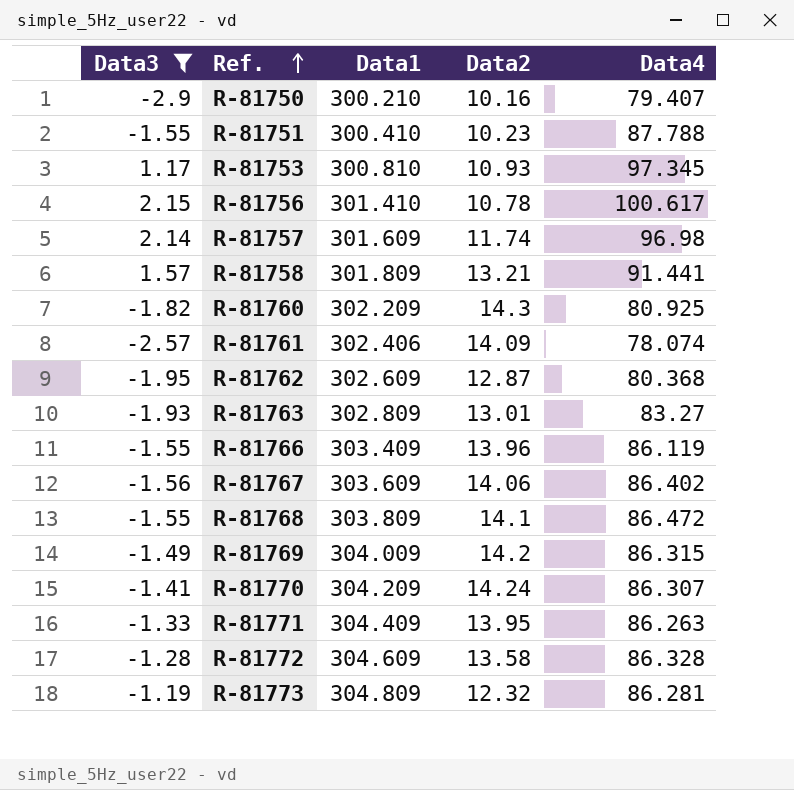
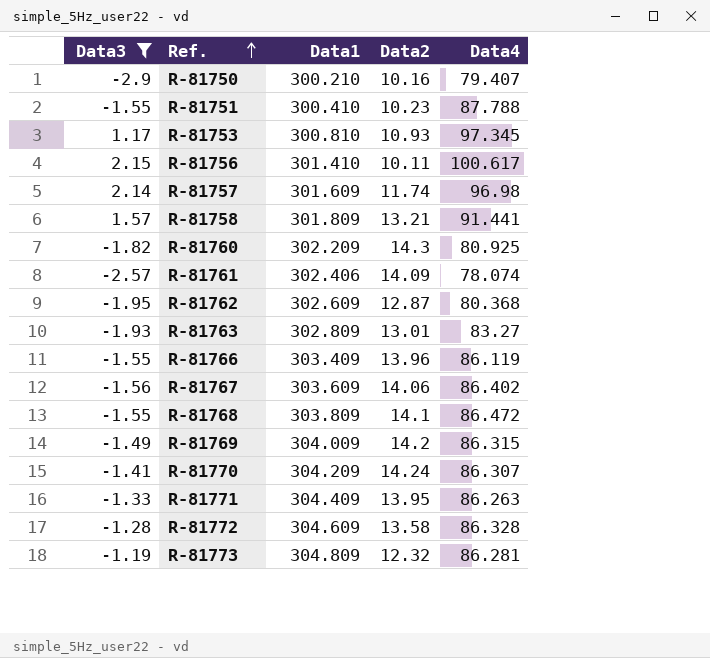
R-81756 | Data2: 10.78 -> 10.11

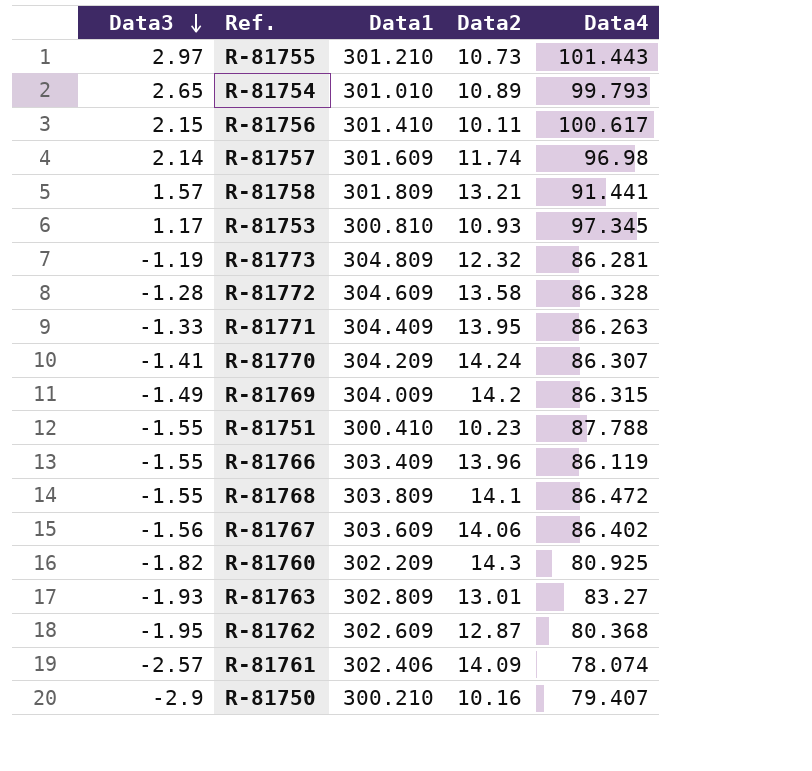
filter: Data3 <= 2.15 -> none
row order: Ref. ascending -> Data3 descending

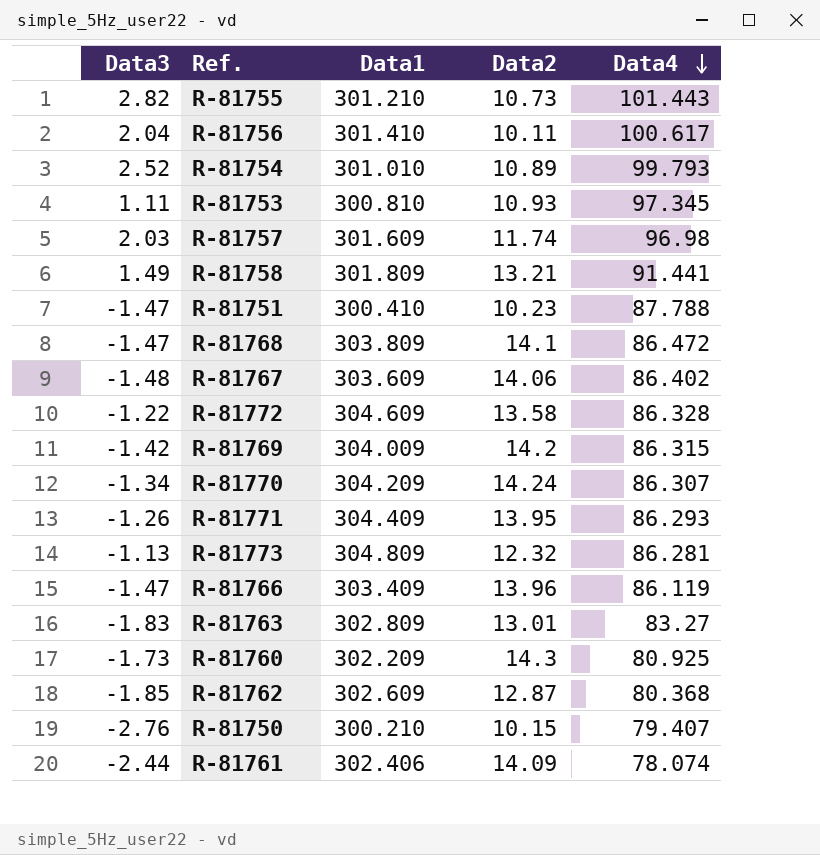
row order: Data3 descending -> Data4 descending
R-81755 | Data3: 2.97 -> 2.82
R-81756 | Data3: 2.15 -> 2.04
R-81754 | Data3: 2.65 -> 2.52
R-81753 | Data3: 1.17 -> 1.11
R-81757 | Data3: 2.14 -> 2.03
R-81758 | Data3: 1.57 -> 1.49
R-81751 | Data3: -1.55 -> -1.47
R-81768 | Data3: -1.55 -> -1.47
R-81767 | Data3: -1.56 -> -1.48
R-81772 | Data3: -1.28 -> -1.22
R-81769 | Data3: -1.49 -> -1.42
R-81770 | Data3: -1.41 -> -1.34
R-81771 | Data3: -1.33 -> -1.26
R-81771 | Data4: 86.263 -> 86.293
R-81773 | Data3: -1.19 -> -1.13
R-81766 | Data3: -1.55 -> -1.47
R-81763 | Data3: -1.93 -> -1.83
R-81760 | Data3: -1.82 -> -1.73
R-81762 | Data3: -1.95 -> -1.85
R-81750 | Data3: -2.9 -> -2.76
R-81750 | Data2: 10.16 -> 10.15
R-81761 | Data3: -2.57 -> -2.44

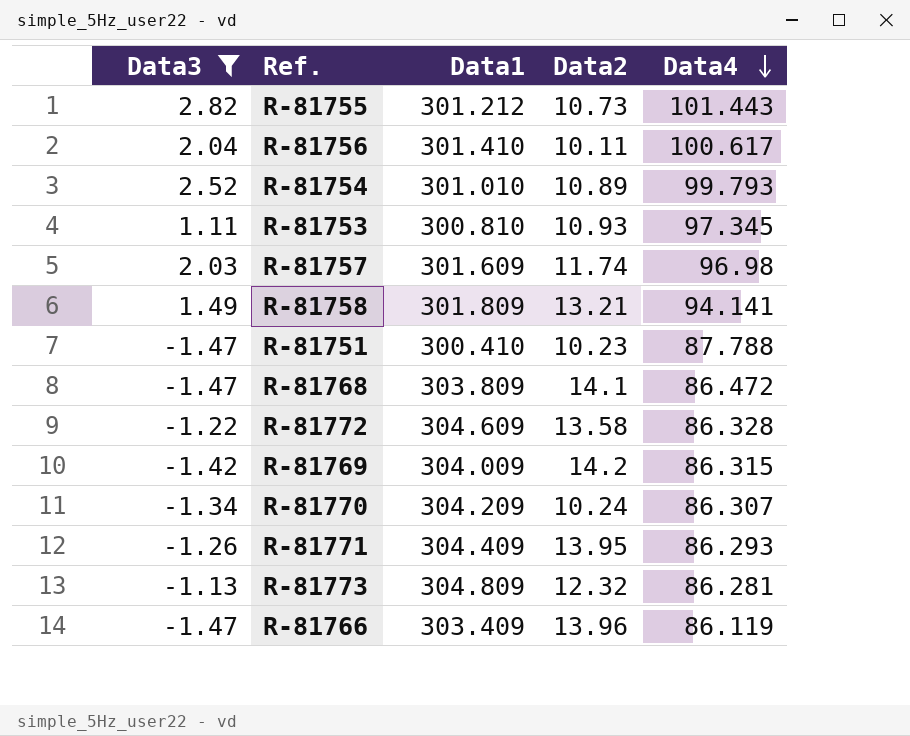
filter: none -> Data3 >= -1.47
R-81755 | Data1: 301.210 -> 301.212
R-81758 | Data4: 91.441 -> 94.141
R-81770 | Data2: 14.24 -> 10.24

